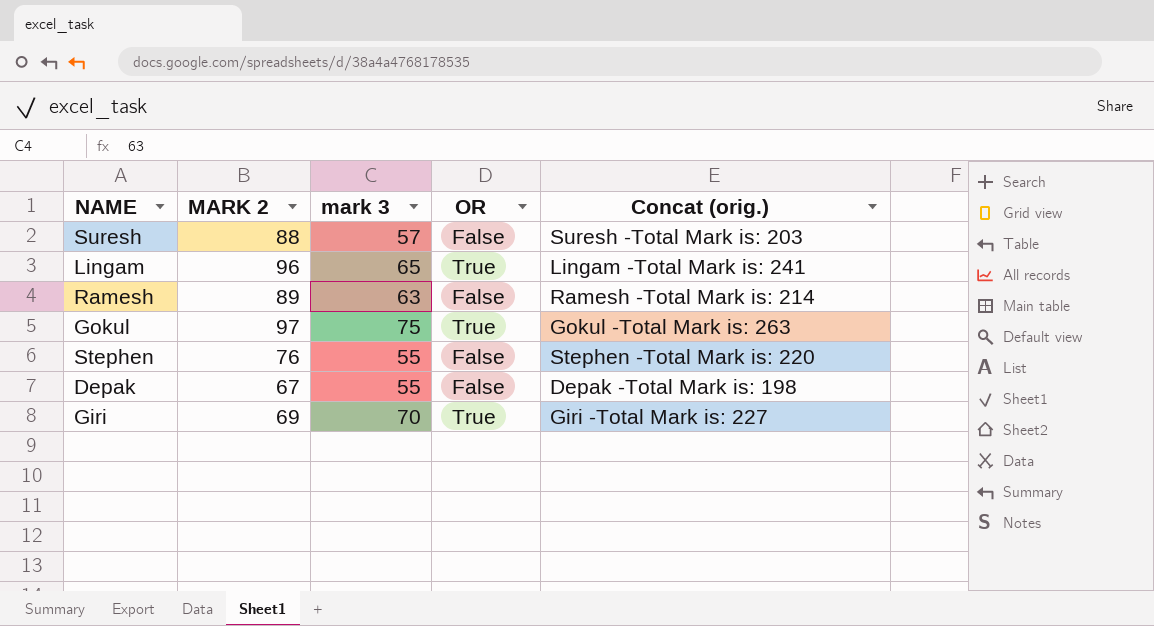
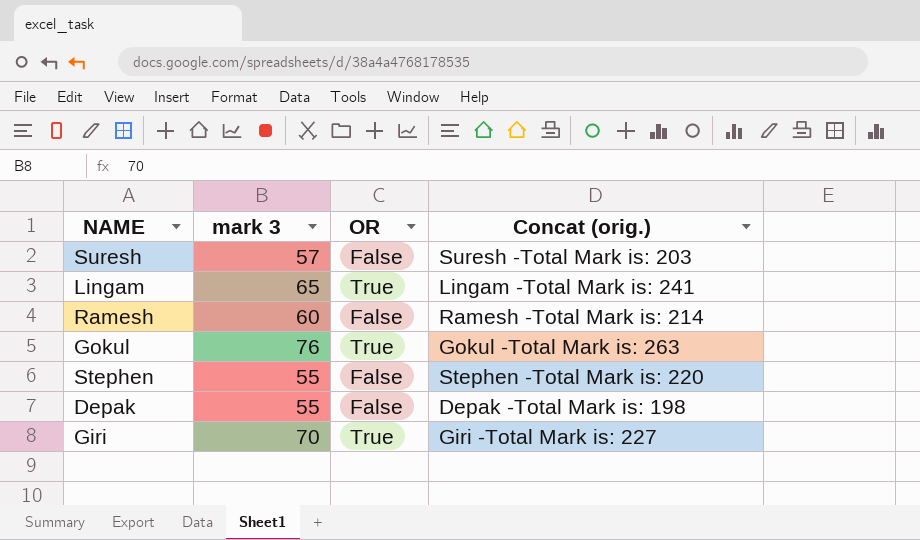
column MARK 2 | position: 2 -> none
Ramesh | mark 3: 63 -> 60
Gokul | mark 3: 75 -> 76

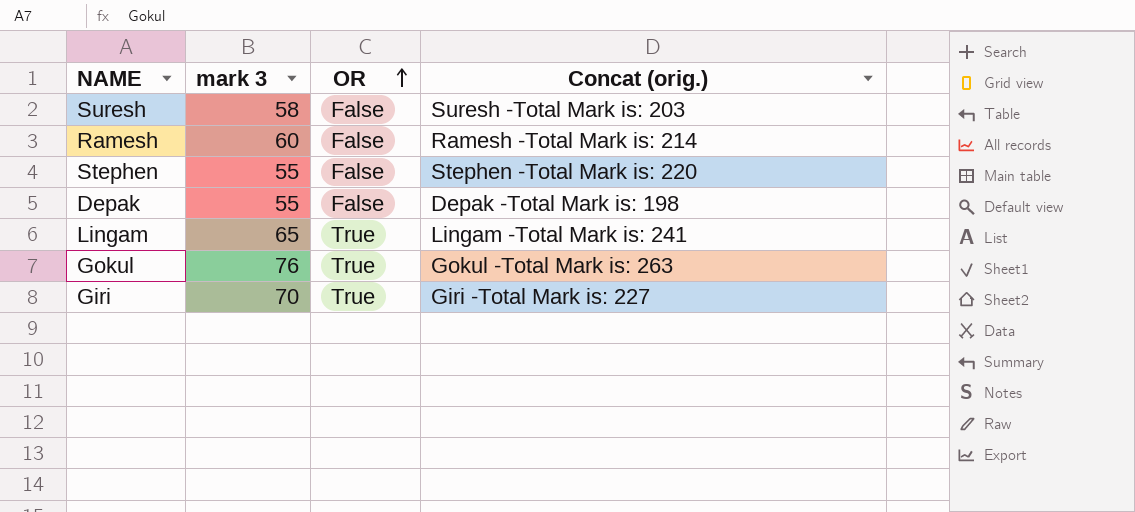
row order: none -> OR ascending
Suresh | mark 3: 57 -> 58

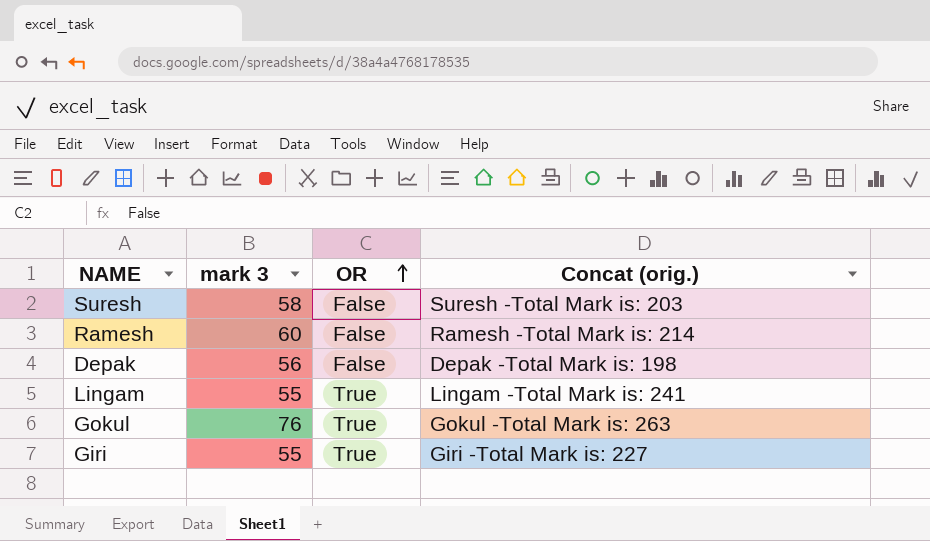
row Stephen: 55 | False | Stephen -Total Mark is: 220 -> none
Depak | mark 3: 55 -> 56
Lingam | mark 3: 65 -> 55
Giri | mark 3: 70 -> 55

